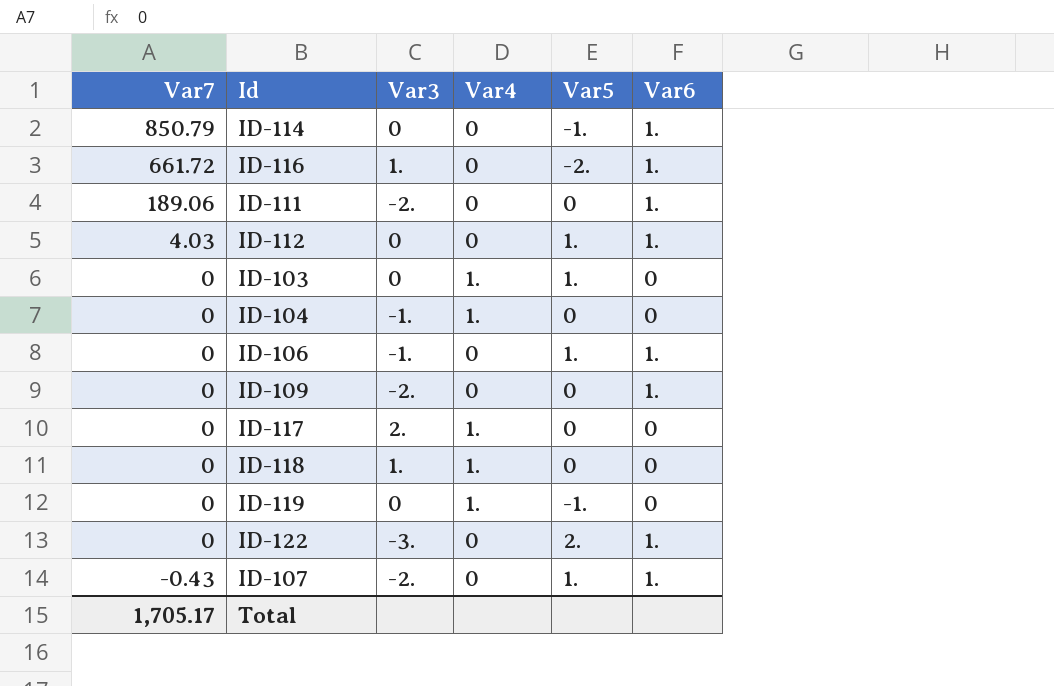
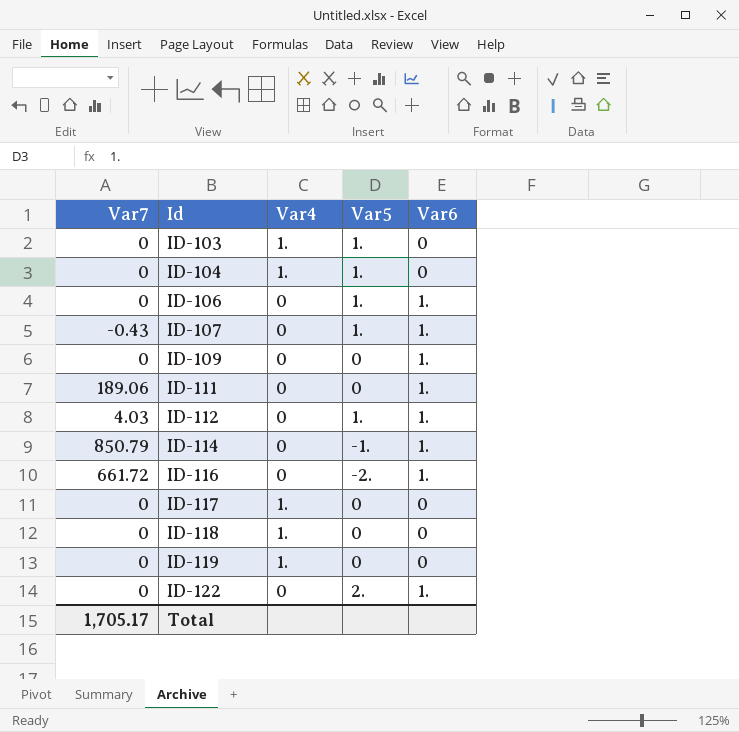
row order: Var7 descending -> Id ascending
column Var3 | position: 3 -> none
ID-104 | Var5: 0 -> 1.
ID-119 | Var5: -1. -> 0

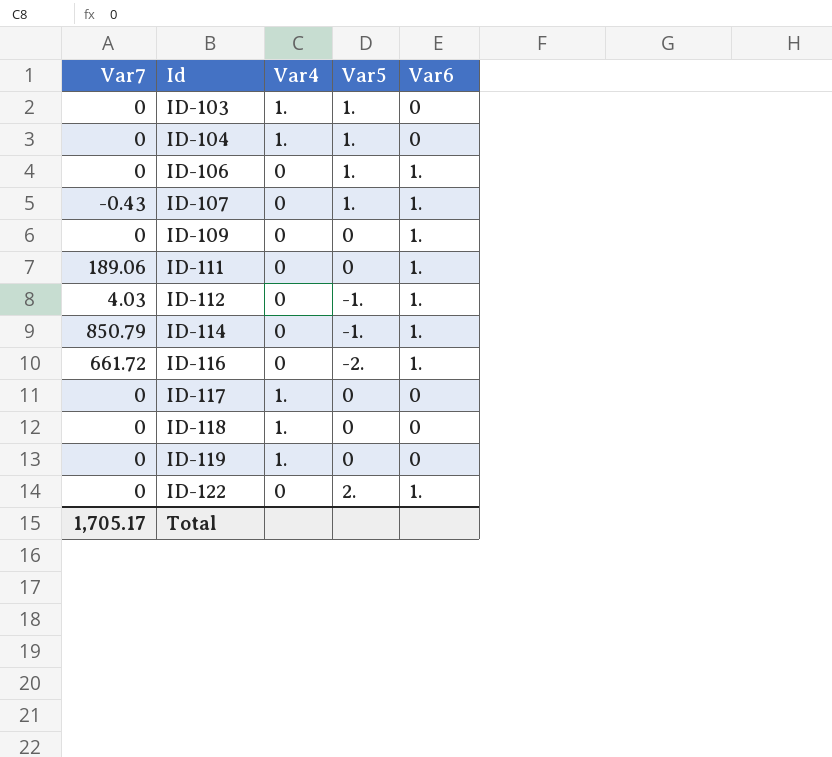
ID-112 | Var5: 1. -> -1.

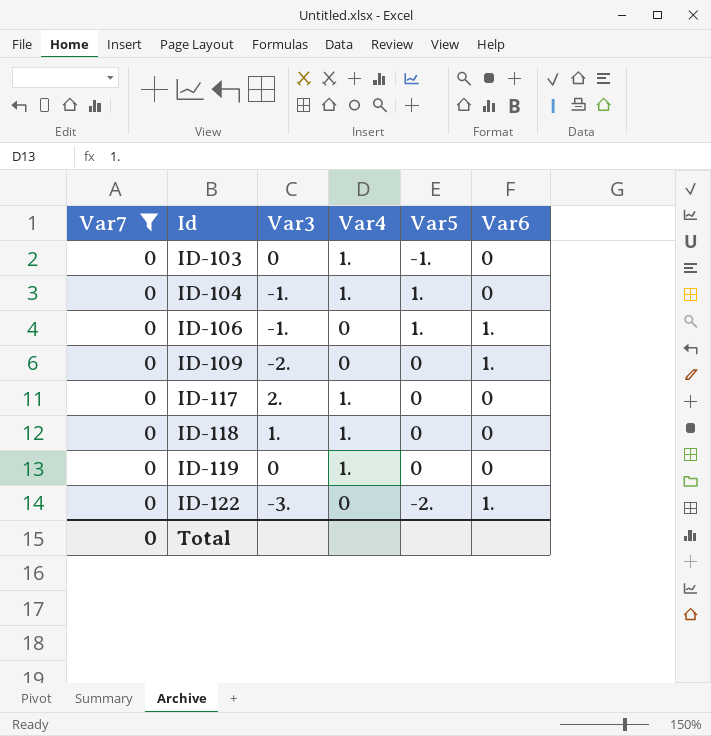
filter: none -> Var7 = 0
column Var3 | position: none -> 3
ID-103 | Var5: 1. -> -1.
ID-122 | Var5: 2. -> -2.
Total | Var7: 1,705.17 -> 0

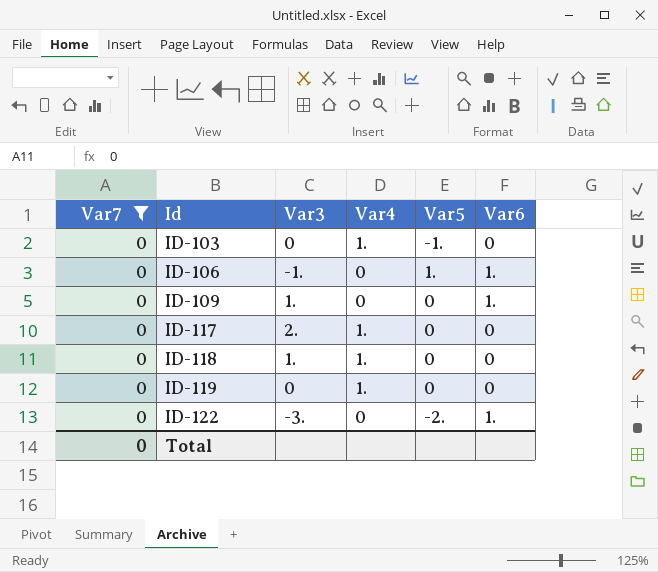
row ID-104: 0 | -1. | 1. | 1. | 0 -> none
ID-109 | Var3: -2. -> 1.

